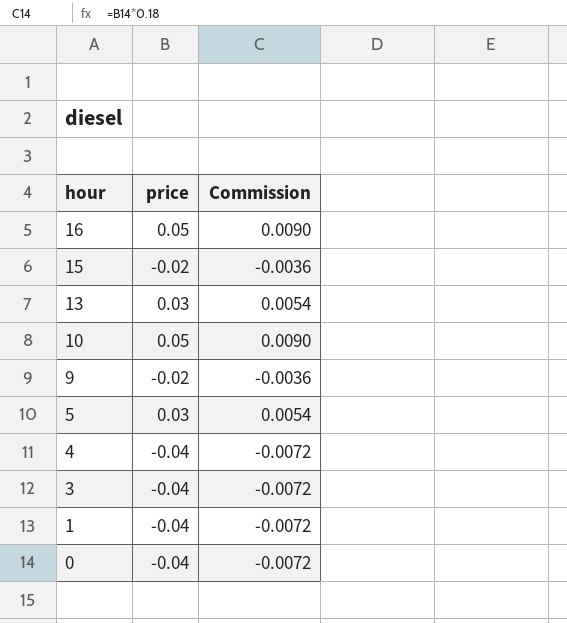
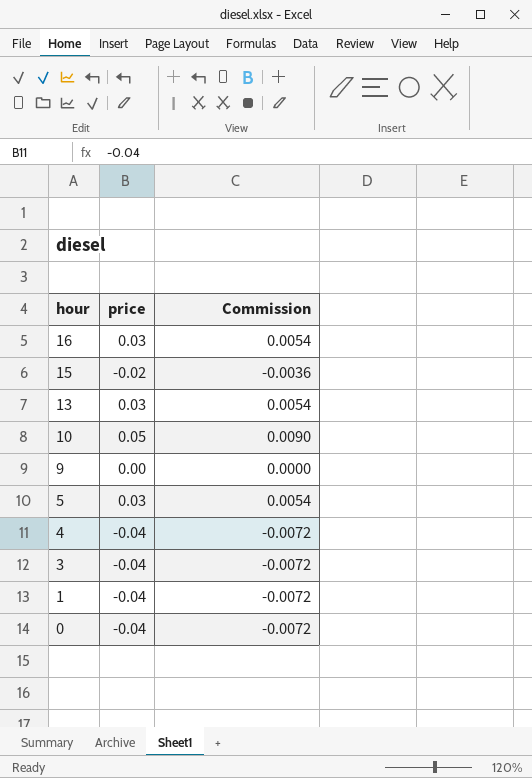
16 | price: 0.05 -> 0.03
16 | Commission: 0.0090 -> 0.0054
9 | price: -0.02 -> 0.00
9 | Commission: -0.0036 -> 0.0000

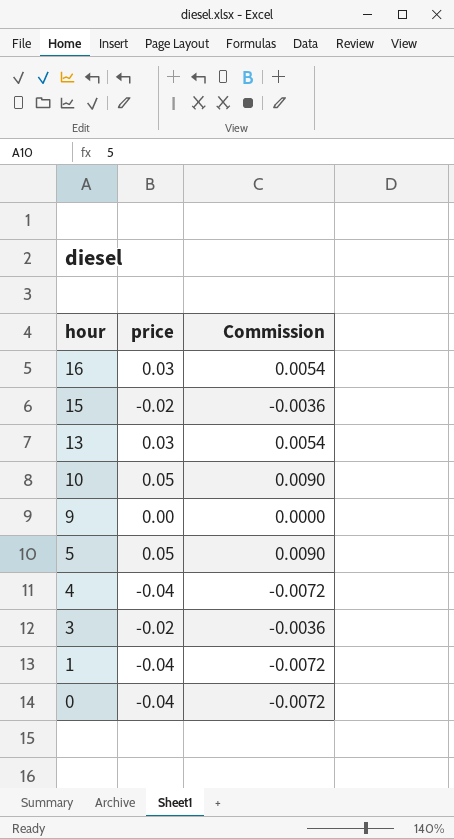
5 | price: 0.03 -> 0.05
5 | Commission: 0.0054 -> 0.0090
3 | price: -0.04 -> -0.02
3 | Commission: -0.0072 -> -0.0036

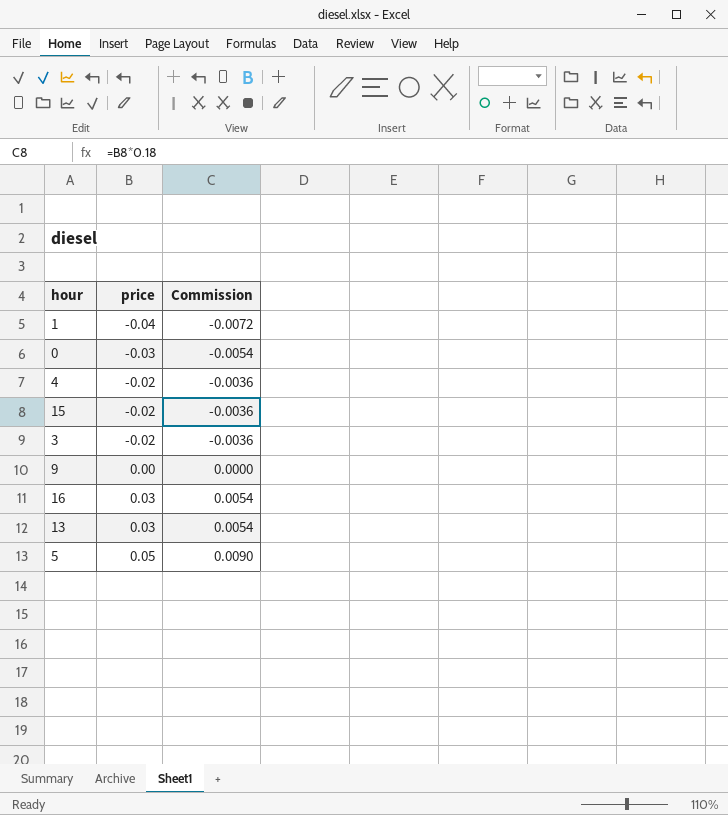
row order: hour descending -> price ascending
row 10: 0.05 | 0.0090 -> none
0 | price: -0.04 -> -0.03
0 | Commission: -0.0072 -> -0.0054
4 | price: -0.04 -> -0.02
4 | Commission: -0.0072 -> -0.0036

